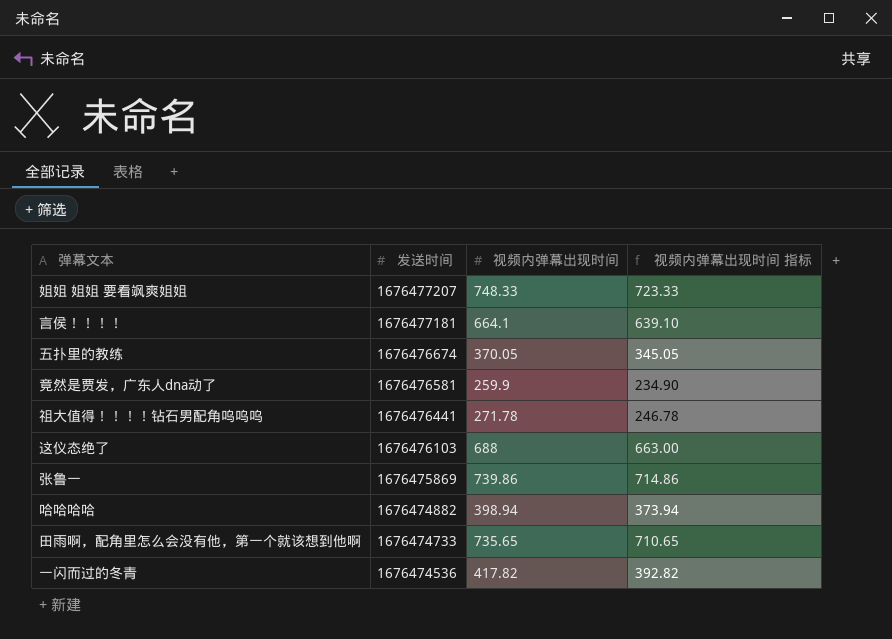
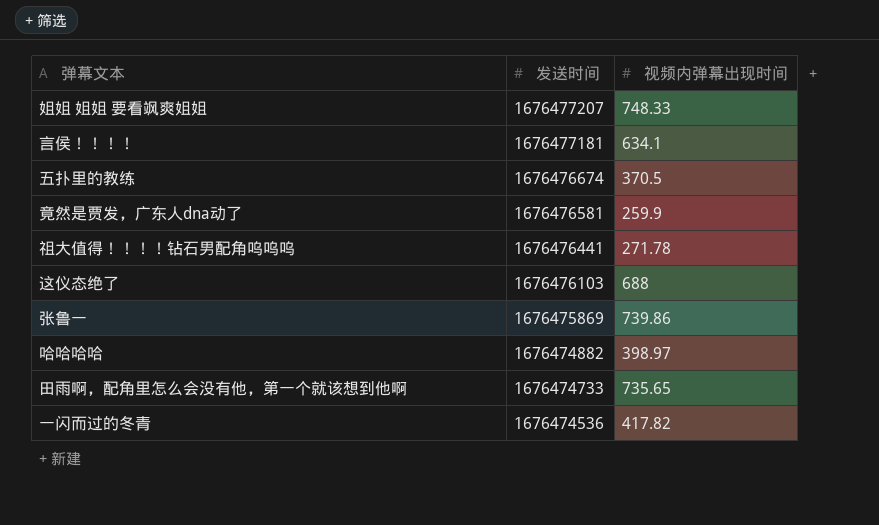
column 视频内弹幕出现时间 指标 | formula: [视频内弹幕出现时间] - 25 -> none
言侯！！！！ | 视频内弹幕出现时间: 664.1 -> 634.1
五扑里的教练 | 视频内弹幕出现时间: 370.05 -> 370.5
哈哈哈哈 | 视频内弹幕出现时间: 398.94 -> 398.97

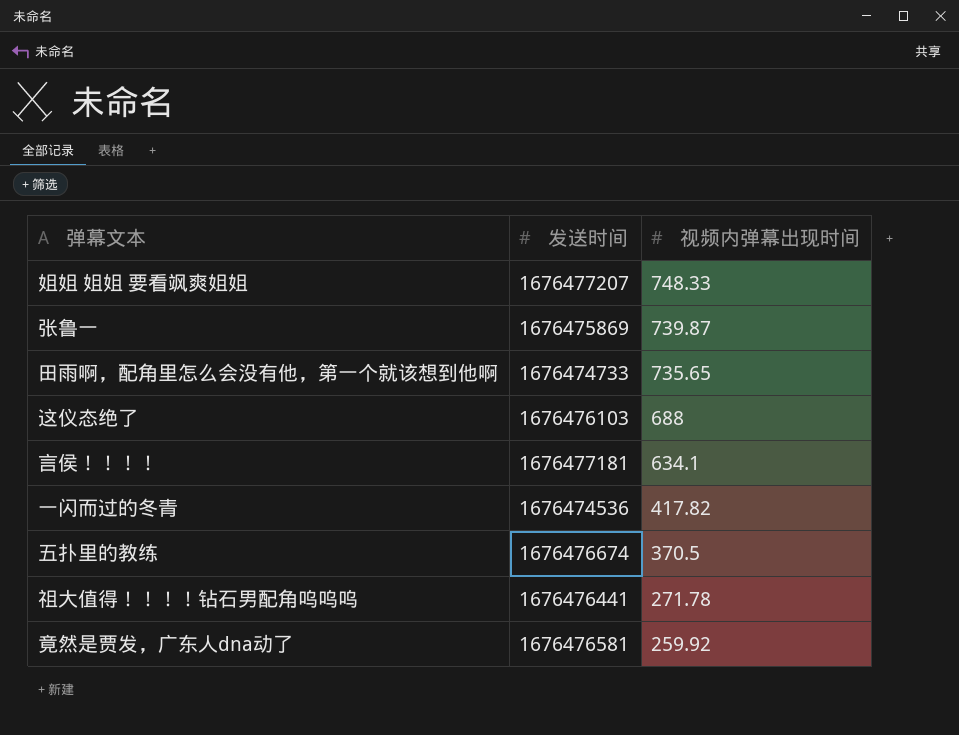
row order: 发送时间 descending -> 视频内弹幕出现时间 descending
row 哈哈哈哈: 1676474882 | 398.97 -> none
张鲁一 | 视频内弹幕出现时间: 739.86 -> 739.87
竟然是贾发，广东人dna动了 | 视频内弹幕出现时间: 259.9 -> 259.92

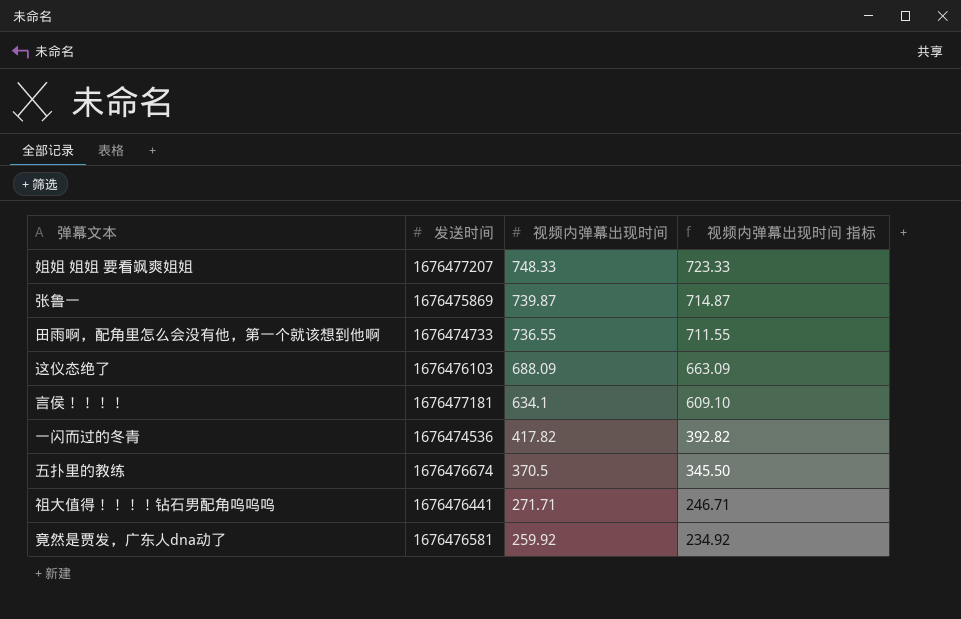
column 视频内弹幕出现时间 指标 | formula: none -> [视频内弹幕出现时间] - 25
田雨啊，配角里怎么会没有他，第一个就该想到他啊 | 视频内弹幕出现时间: 735.65 -> 736.55
这仪态绝了 | 视频内弹幕出现时间: 688 -> 688.09
祖大值得！！！！钻石男配角呜呜呜 | 视频内弹幕出现时间: 271.78 -> 271.71

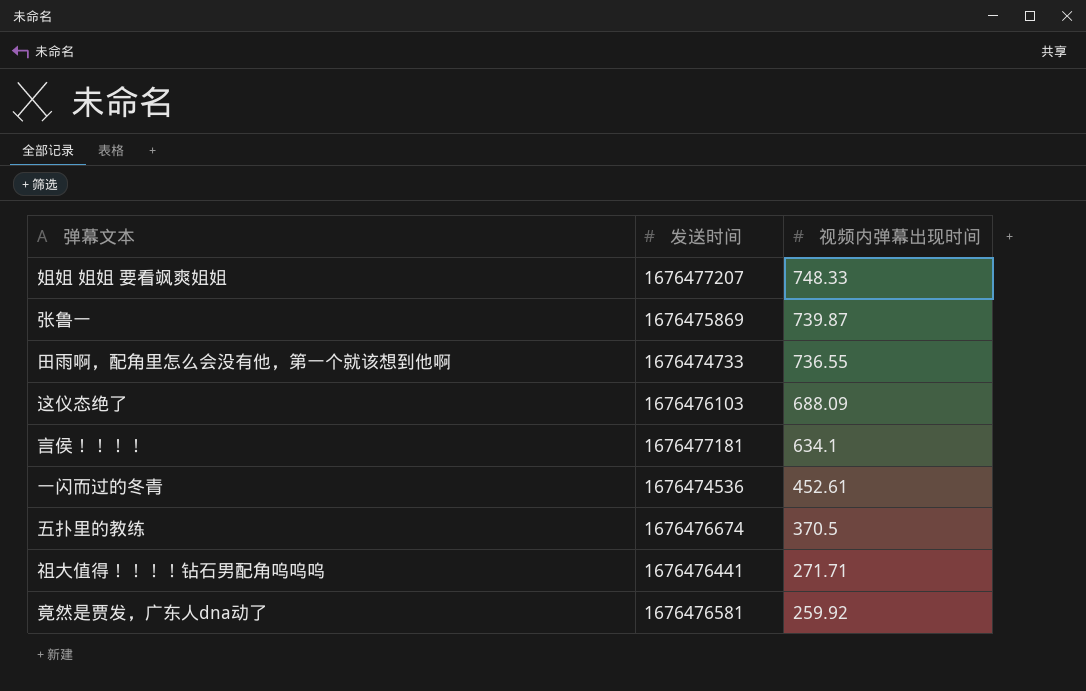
column 视频内弹幕出现时间 指标 | formula: [视频内弹幕出现时间] - 25 -> none
一闪而过的冬青 | 视频内弹幕出现时间: 417.82 -> 452.61

